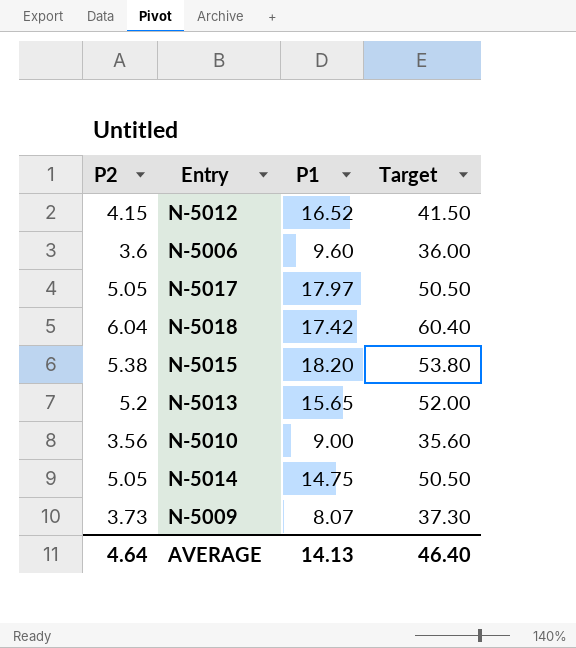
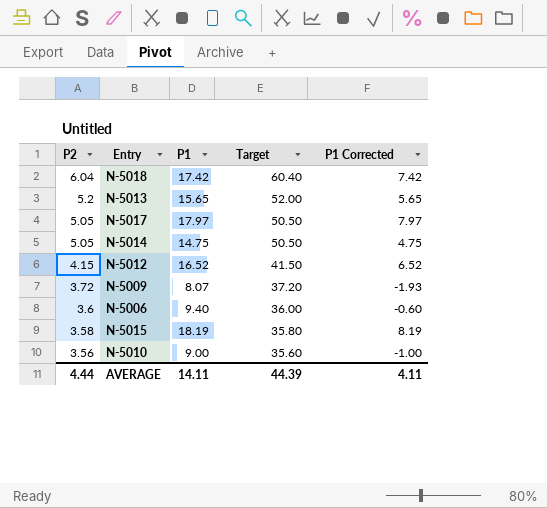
row order: none -> P2 descending
column P1 Corrected | formula: none -> [P1] - 10
N-5009 | P2: 3.73 -> 3.72
N-5009 | Target: 37.30 -> 37.20
N-5006 | P1: 9.60 -> 9.40
N-5015 | P2: 5.38 -> 3.58
N-5015 | P1: 18.20 -> 18.19
N-5015 | Target: 53.80 -> 35.80
AVERAGE | P2: 4.64 -> 4.44
AVERAGE | P1: 14.13 -> 14.11
AVERAGE | Target: 46.40 -> 44.39

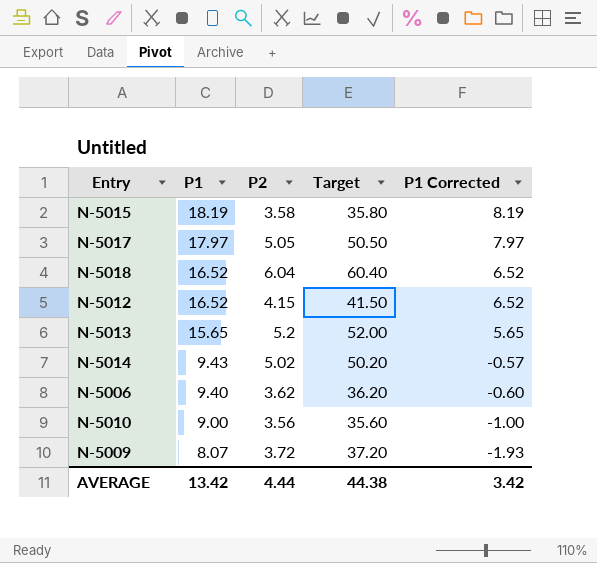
row order: P2 descending -> P1 descending
column P2 | position: 1 -> 3
N-5018 | P1: 17.42 -> 16.52
N-5018 | P1 Corrected: 7.42 -> 6.52
N-5014 | P1: 14.75 -> 9.43
N-5014 | P2: 5.05 -> 5.02
N-5014 | Target: 50.50 -> 50.20
N-5014 | P1 Corrected: 4.75 -> -0.57
N-5006 | P2: 3.6 -> 3.62
N-5006 | Target: 36.00 -> 36.20
AVERAGE | P1: 14.11 -> 13.42
AVERAGE | Target: 44.39 -> 44.38
AVERAGE | P1 Corrected: 4.11 -> 3.42

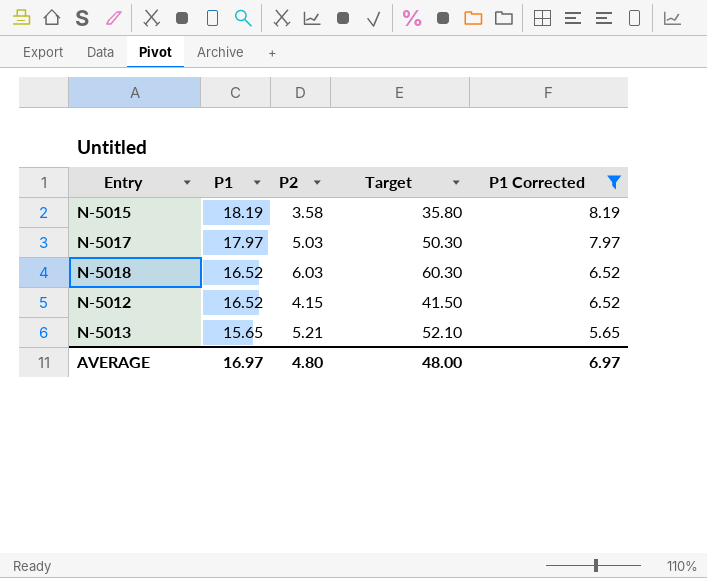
filter: none -> P1 Corrected >= 5.65
N-5017 | P2: 5.05 -> 5.03
N-5017 | Target: 50.50 -> 50.30
N-5018 | P2: 6.04 -> 6.03
N-5018 | Target: 60.40 -> 60.30
N-5013 | P2: 5.2 -> 5.21
N-5013 | Target: 52.00 -> 52.10
AVERAGE | P1: 13.42 -> 16.97
AVERAGE | P2: 4.44 -> 4.80
AVERAGE | Target: 44.38 -> 48.00
AVERAGE | P1 Corrected: 3.42 -> 6.97

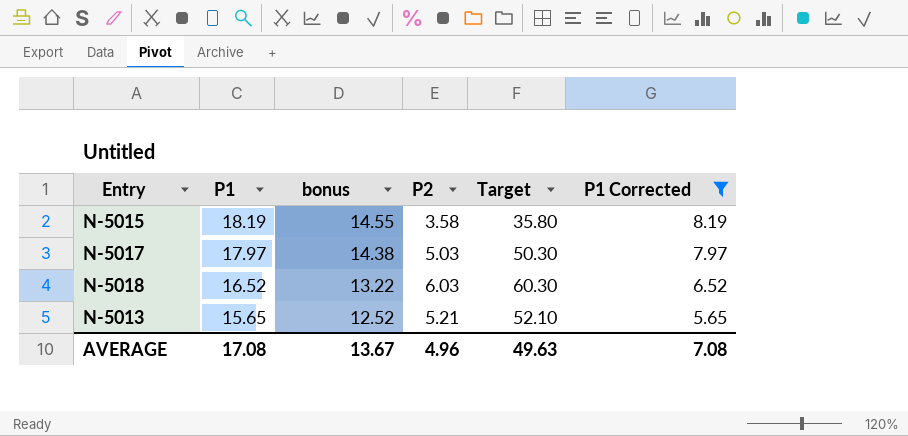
column bonus | formula: none -> [P1] * 0.8
row N-5012: 16.52 | 4.15 | 41.50 | 6.52 -> none
AVERAGE | P1: 16.97 -> 17.08
AVERAGE | P2: 4.80 -> 4.96
AVERAGE | Target: 48.00 -> 49.63
AVERAGE | P1 Corrected: 6.97 -> 7.08

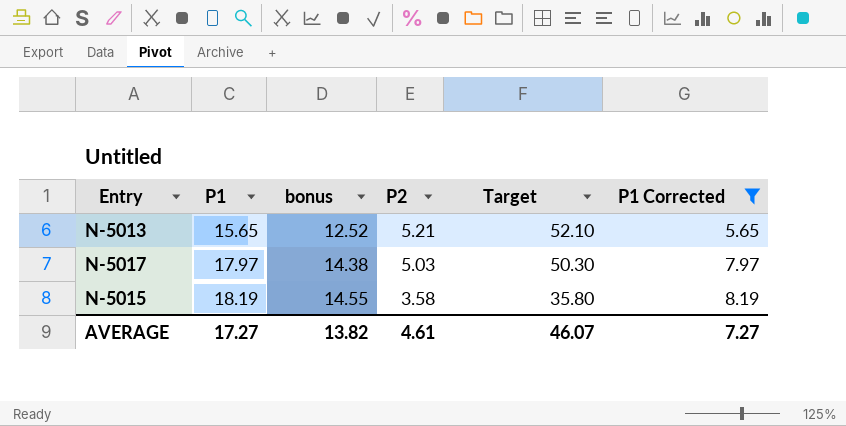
row order: P1 descending -> P1 ascending
row N-5018: 16.52 | 13.22 | 6.03 | 60.30 | 6.52 -> none
AVERAGE | P1: 17.08 -> 17.27
AVERAGE | bonus: 13.67 -> 13.82
AVERAGE | P2: 4.96 -> 4.61
AVERAGE | Target: 49.63 -> 46.07
AVERAGE | P1 Corrected: 7.08 -> 7.27

